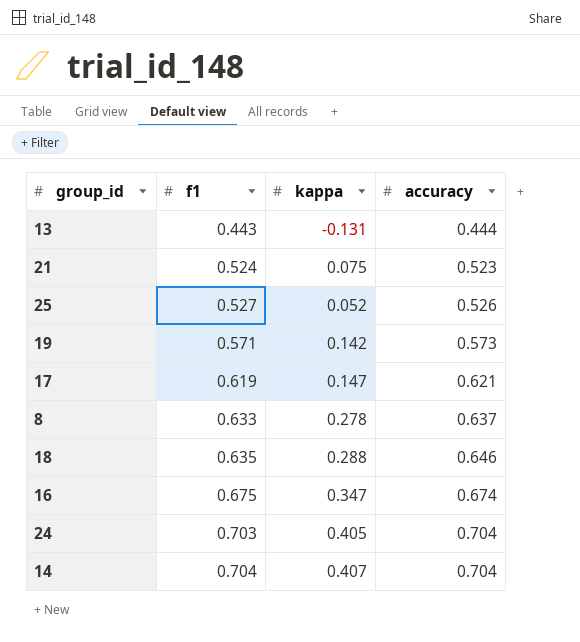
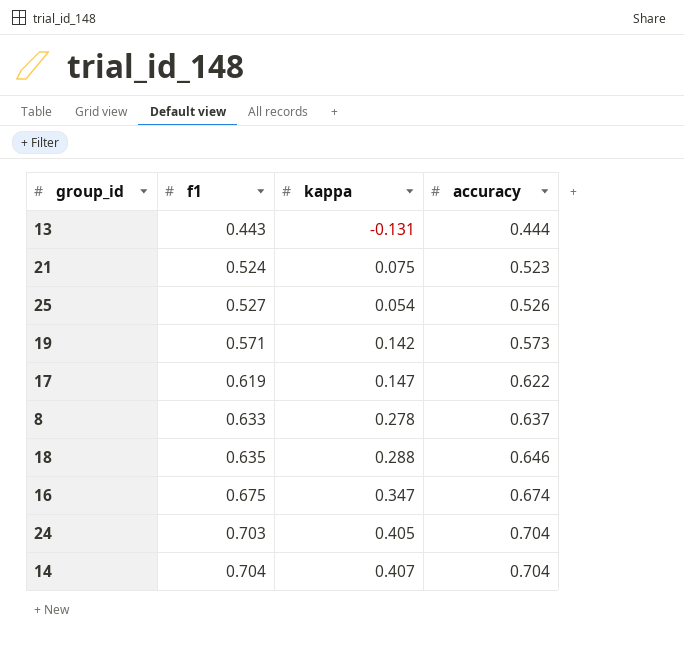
25 | kappa: 0.052 -> 0.054
17 | accuracy: 0.621 -> 0.622

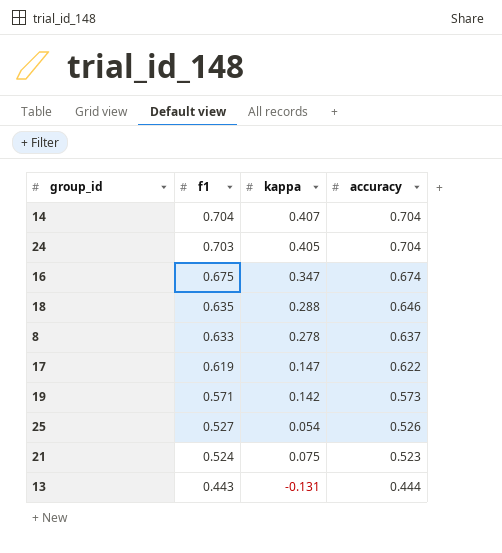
row order: f1 ascending -> f1 descending

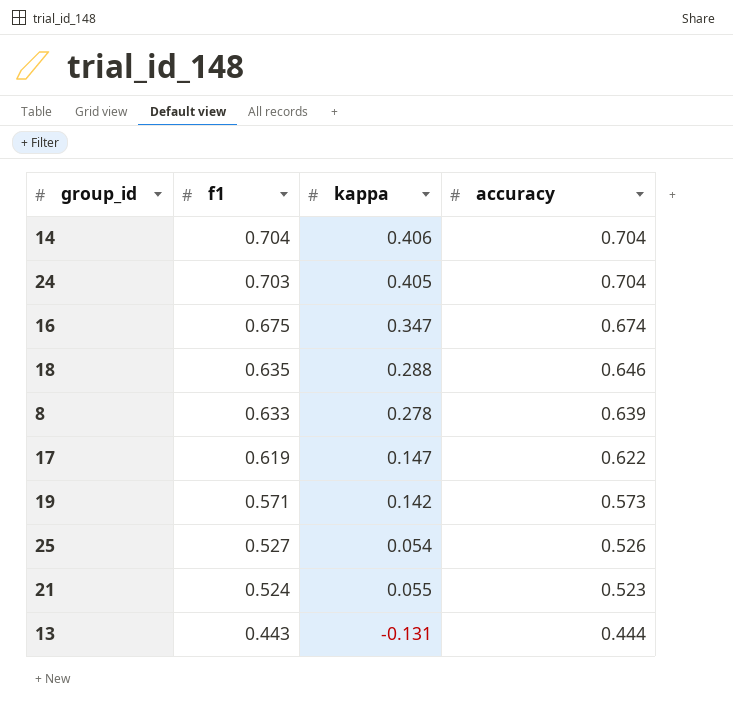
14 | kappa: 0.407 -> 0.406
8 | accuracy: 0.637 -> 0.639
21 | kappa: 0.075 -> 0.055

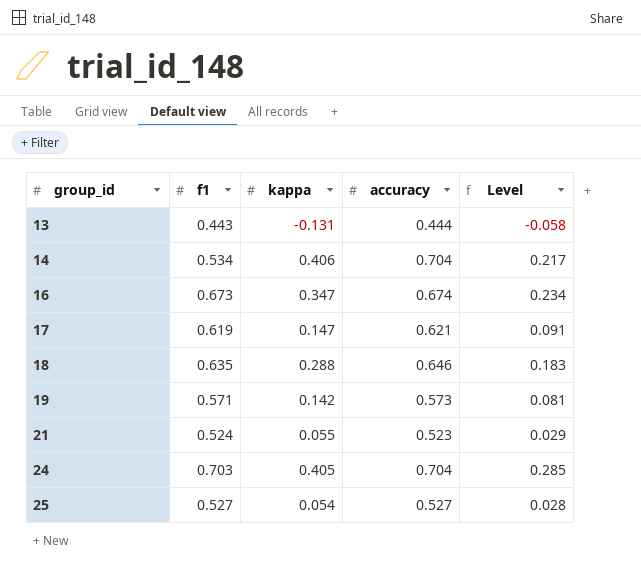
row order: f1 descending -> group_id ascending
column Level | formula: none -> [f1] * [kappa]
row 8: 0.633 | 0.278 | 0.639 -> none
14 | f1: 0.704 -> 0.534
16 | f1: 0.675 -> 0.673
17 | accuracy: 0.622 -> 0.621
25 | accuracy: 0.526 -> 0.527

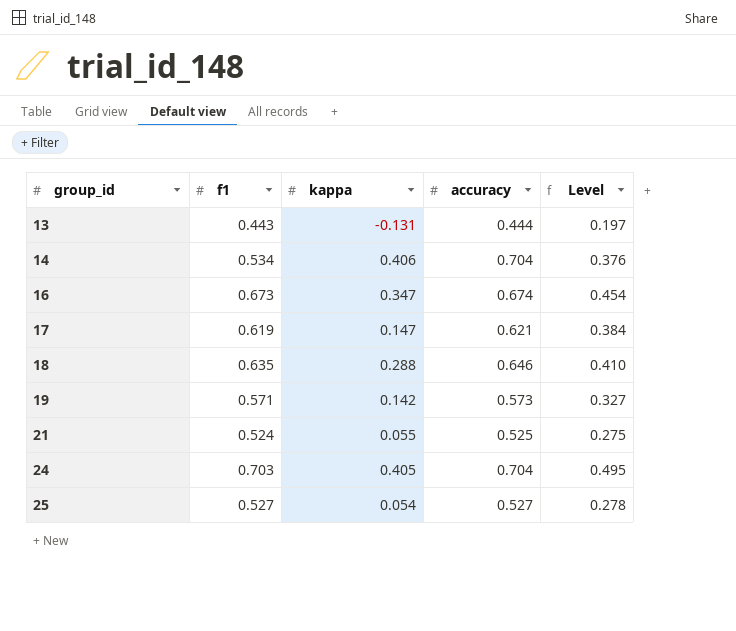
column Level | formula: [f1] * [kappa] -> [f1] * [accuracy]
21 | accuracy: 0.523 -> 0.525

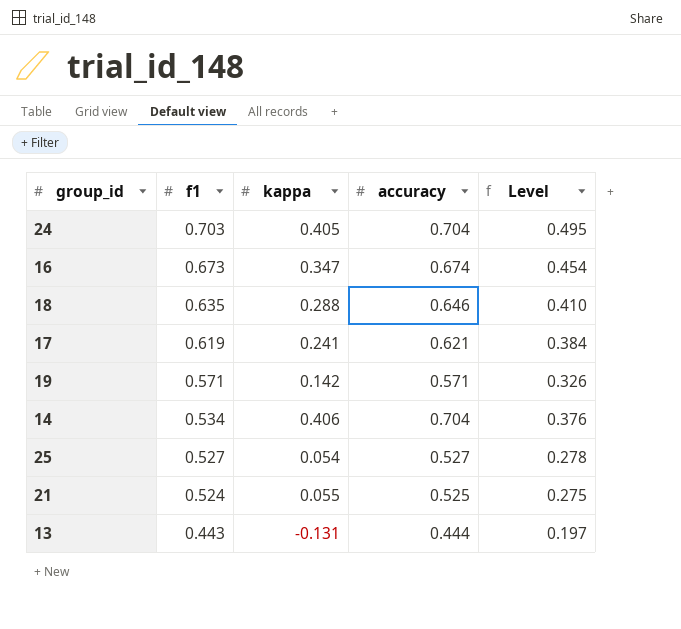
row order: group_id ascending -> f1 descending
17 | kappa: 0.147 -> 0.241
19 | accuracy: 0.573 -> 0.571
19 | Level: 0.327 -> 0.326

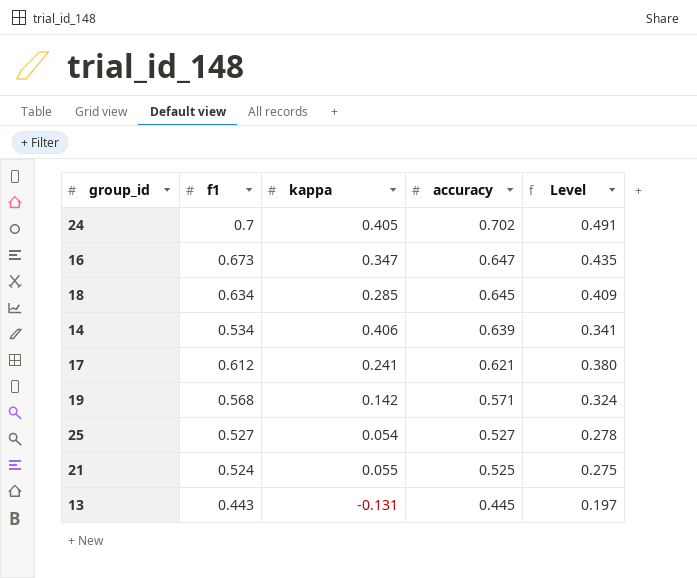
row order: f1 descending -> accuracy descending
24 | f1: 0.703 -> 0.7
24 | accuracy: 0.704 -> 0.702
24 | Level: 0.495 -> 0.491
16 | accuracy: 0.674 -> 0.647
16 | Level: 0.454 -> 0.435
18 | f1: 0.635 -> 0.634
18 | kappa: 0.288 -> 0.285
18 | accuracy: 0.646 -> 0.645
18 | Level: 0.410 -> 0.409
14 | accuracy: 0.704 -> 0.639
14 | Level: 0.376 -> 0.341
17 | f1: 0.619 -> 0.612
17 | Level: 0.384 -> 0.380
19 | f1: 0.571 -> 0.568
19 | Level: 0.326 -> 0.324
13 | accuracy: 0.444 -> 0.445

